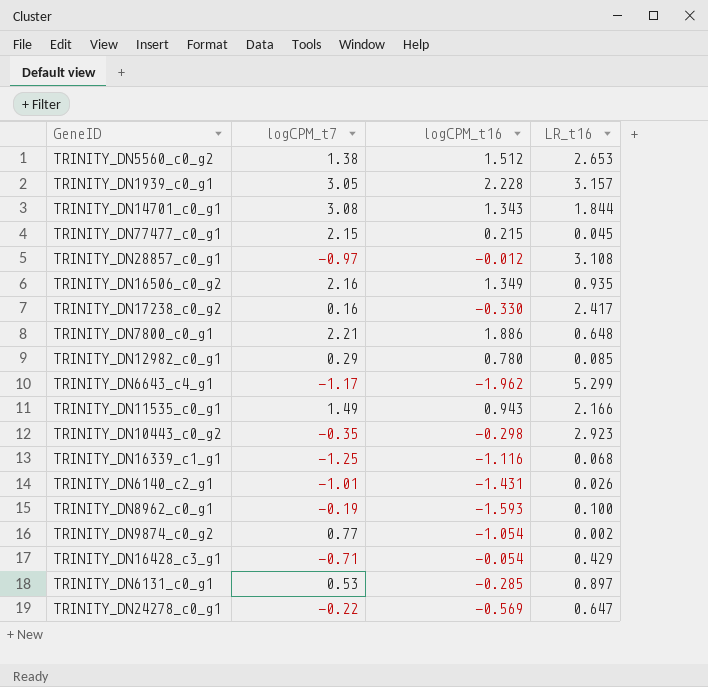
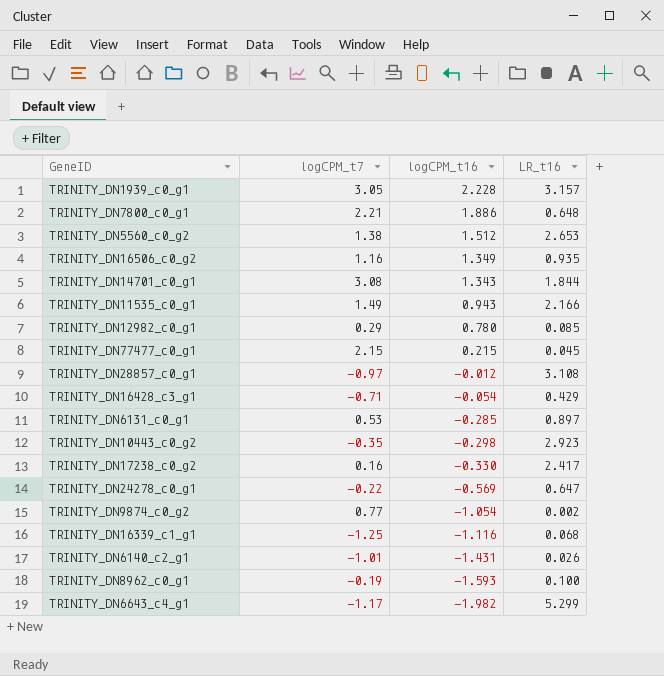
row order: none -> logCPM_t16 descending
TRINITY_DN16506_c0_g2 | logCPM_t7: 2.16 -> 1.16
TRINITY_DN6643_c4_g1 | logCPM_t16: -1.962 -> -1.982

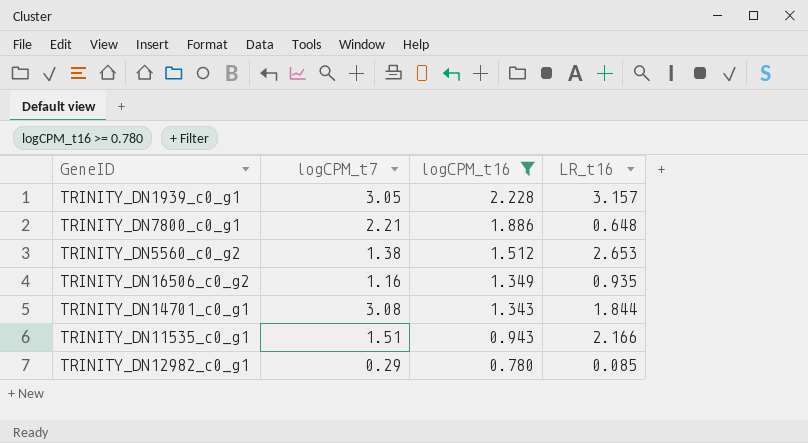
filter: none -> logCPM_t16 >= 0.780
TRINITY_DN11535_c0_g1 | logCPM_t7: 1.49 -> 1.51

